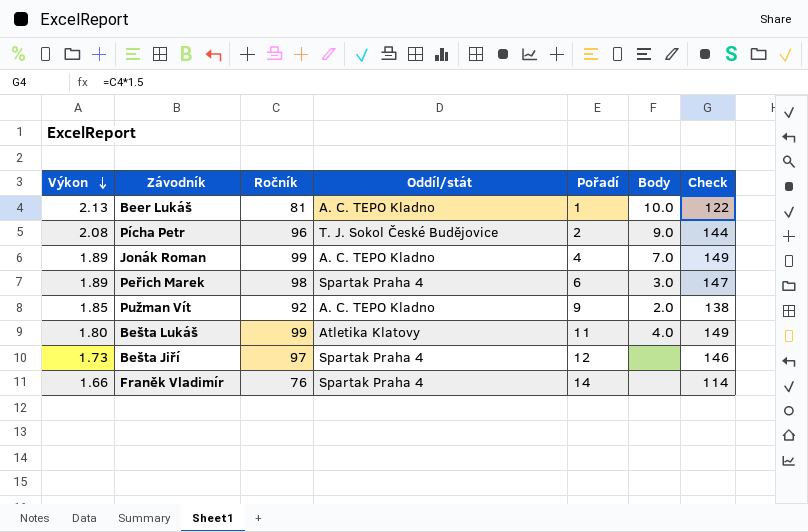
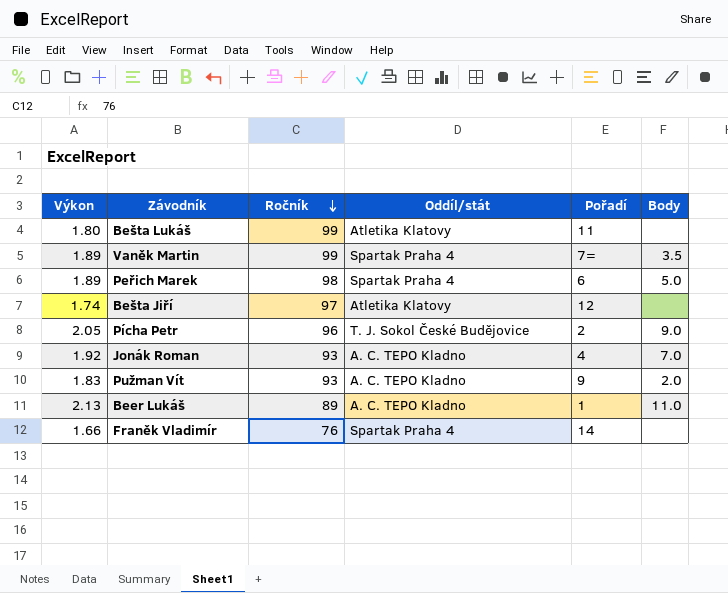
row order: Výkon descending -> Ročník descending
column Check | formula: [Ročník] * 1.5 -> none
Bešta Lukáš | Body: 4.0 -> none
row Vaněk Martin: none -> 1.89 | 99 | Spartak Praha 4 | 7= | 3.5
Peřich Marek | Body: 3.0 -> 5.0
Bešta Jiří | Výkon: 1.73 -> 1.74
Bešta Jiří | Oddíl/stát: Spartak Praha 4 -> Atletika Klatovy
Pícha Petr | Výkon: 2.08 -> 2.05
Jonák Roman | Výkon: 1.89 -> 1.92
Jonák Roman | Ročník: 99 -> 93
Pužman Vít | Výkon: 1.85 -> 1.83
Pužman Vít | Ročník: 92 -> 93
Beer Lukáš | Ročník: 81 -> 89
Beer Lukáš | Body: 10.0 -> 11.0

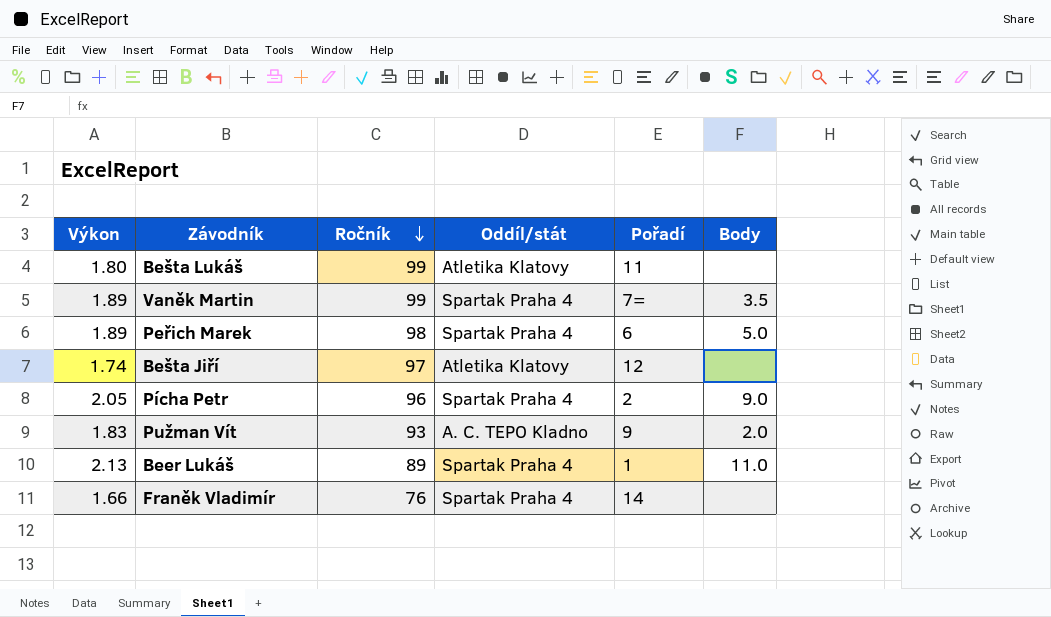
row Jonák Roman: 1.92 | 93 | A. C. TEPO Kladno | 4 | 7.0 -> none
Pícha Petr | Oddíl/stát: T. J. Sokol České Budějovice -> Spartak Praha 4
Beer Lukáš | Oddíl/stát: A. C. TEPO Kladno -> Spartak Praha 4

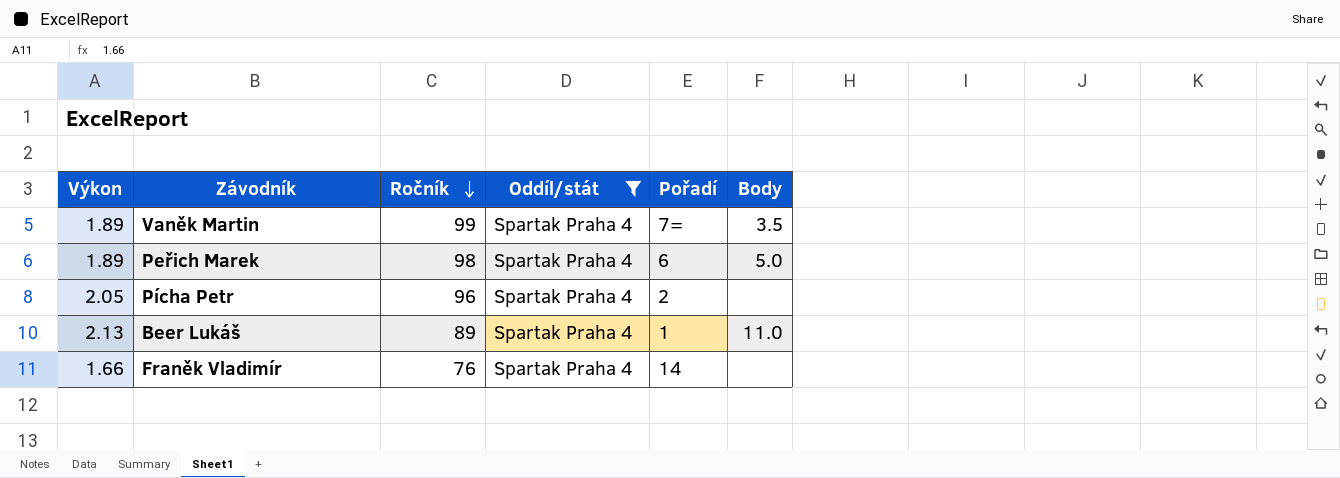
filter: none -> Oddíl/stát = Spartak Praha 4
Pícha Petr | Body: 9.0 -> none

